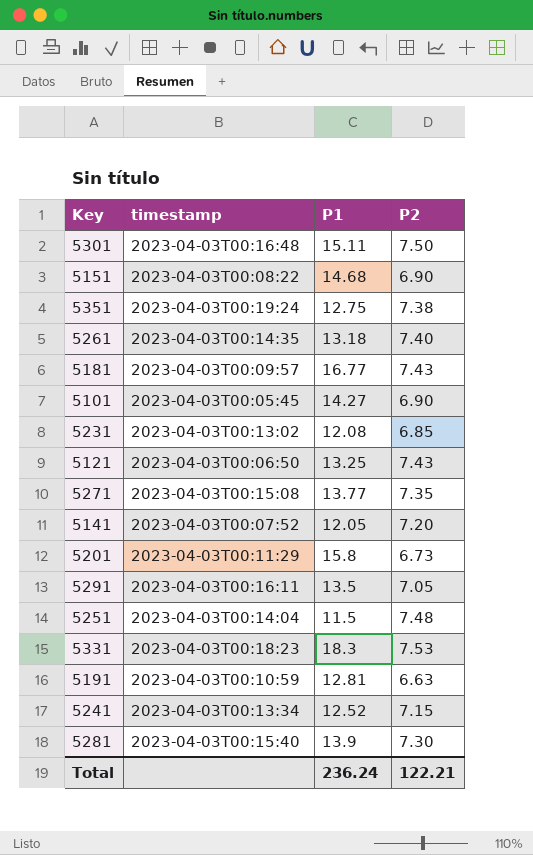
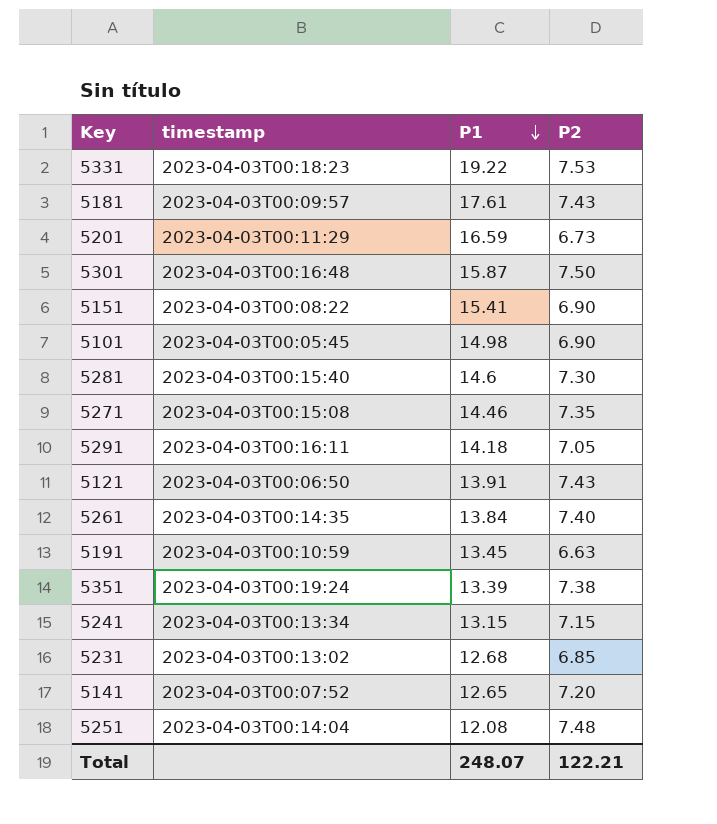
row order: none -> P1 descending
5331 | P1: 18.3 -> 19.22
5181 | P1: 16.77 -> 17.61
5201 | P1: 15.8 -> 16.59
5301 | P1: 15.11 -> 15.87
5151 | P1: 14.68 -> 15.41
5101 | P1: 14.27 -> 14.98
5281 | P1: 13.9 -> 14.6
5271 | P1: 13.77 -> 14.46
5291 | P1: 13.5 -> 14.18
5121 | P1: 13.25 -> 13.91
5261 | P1: 13.18 -> 13.84
5191 | P1: 12.81 -> 13.45
5351 | P1: 12.75 -> 13.39
5241 | P1: 12.52 -> 13.15
5231 | P1: 12.08 -> 12.68
5141 | P1: 12.05 -> 12.65
5251 | P1: 11.5 -> 12.08
Total | P1: 236.24 -> 248.07

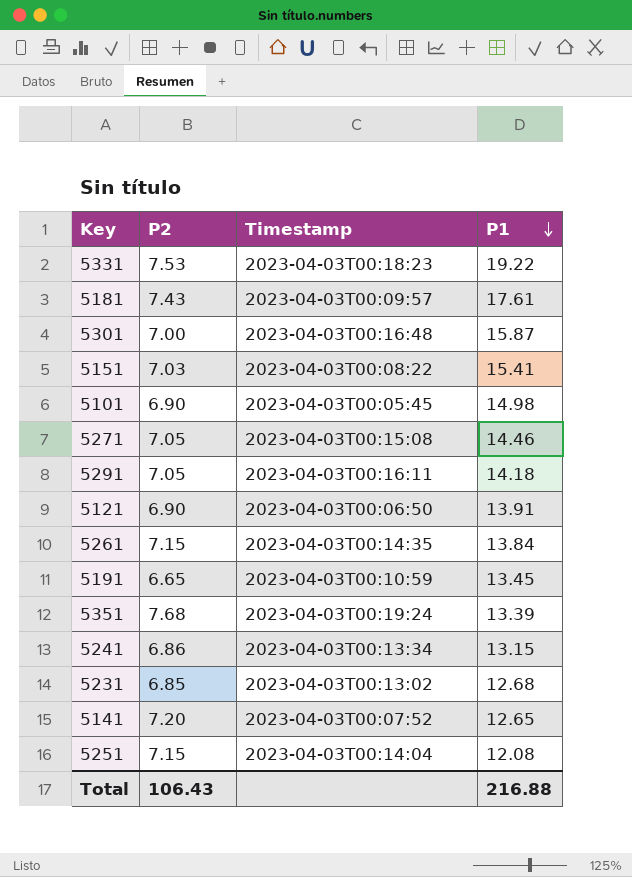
column P2 | position: 4 -> 2
column name: timestamp -> Timestamp
row 5201: 2023-04-03T00:11:29 | 16.59 | 6.73 -> none
row 5281: 2023-04-03T00:15:40 | 14.6 | 7.30 -> none
5301 | P2: 7.50 -> 7.00
5151 | P2: 6.90 -> 7.03
5271 | P2: 7.35 -> 7.05
5121 | P2: 7.43 -> 6.90
5261 | P2: 7.40 -> 7.15
5191 | P2: 6.63 -> 6.65
5351 | P2: 7.38 -> 7.68
5241 | P2: 7.15 -> 6.86
5251 | P2: 7.48 -> 7.15
Total | P2: 122.21 -> 106.43
Total | P1: 248.07 -> 216.88

